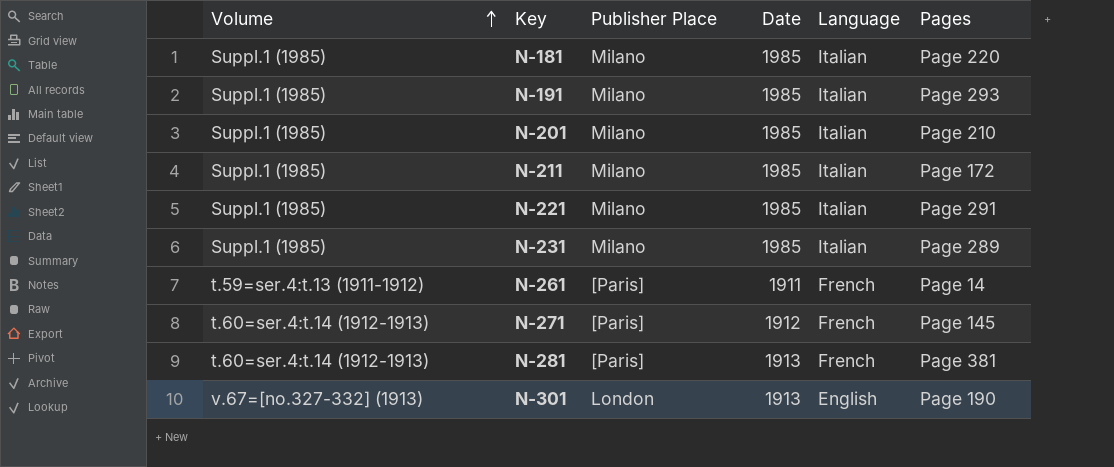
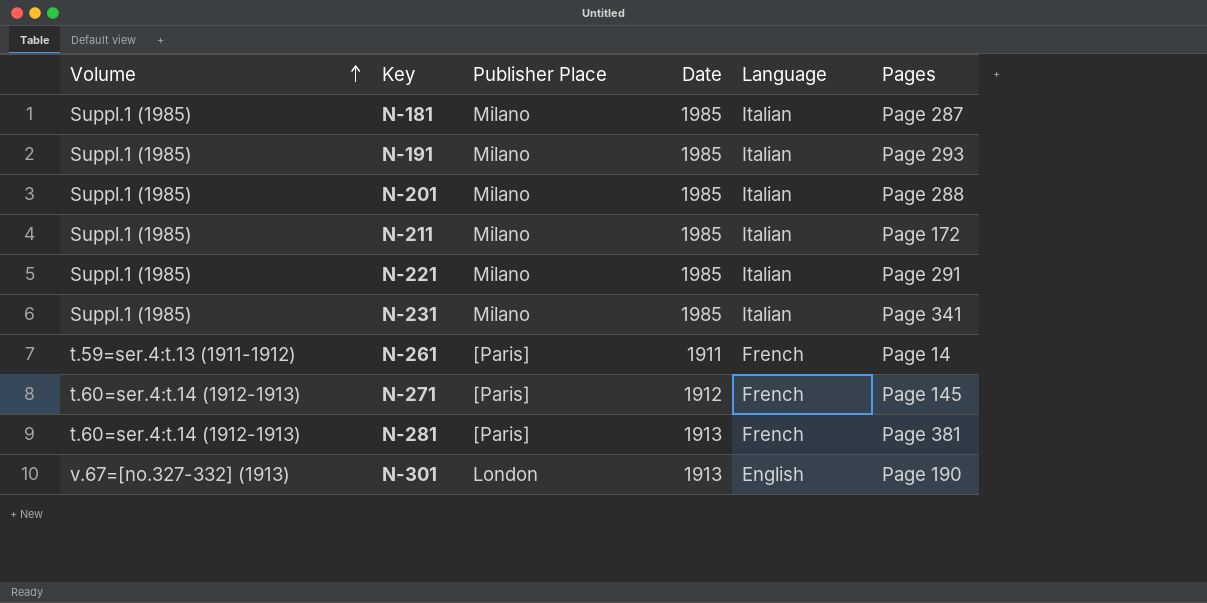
N-181 | Pages: Page 220 -> Page 287
N-201 | Pages: Page 210 -> Page 288
N-231 | Pages: Page 289 -> Page 341

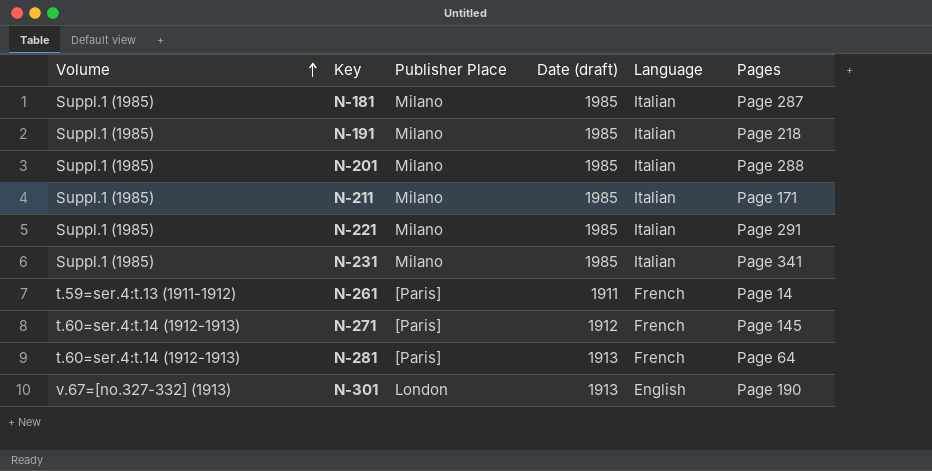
column name: Date -> Date (draft)
N-191 | Pages: Page 293 -> Page 218
N-211 | Pages: Page 172 -> Page 171
N-281 | Pages: Page 381 -> Page 64

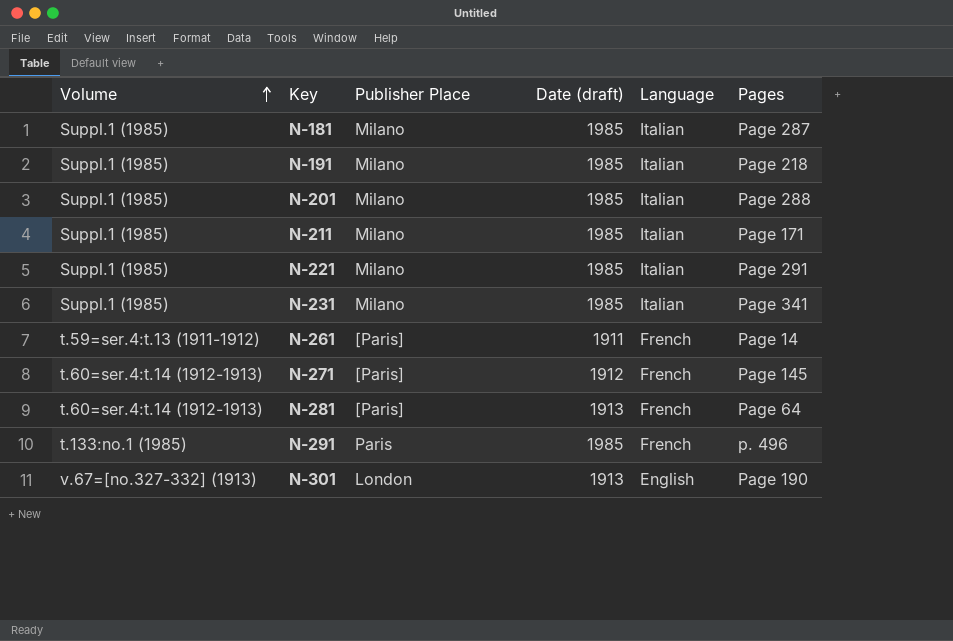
row N-291: none -> t.133:no.1 (1985) | Paris | 1985 | French | p. 496

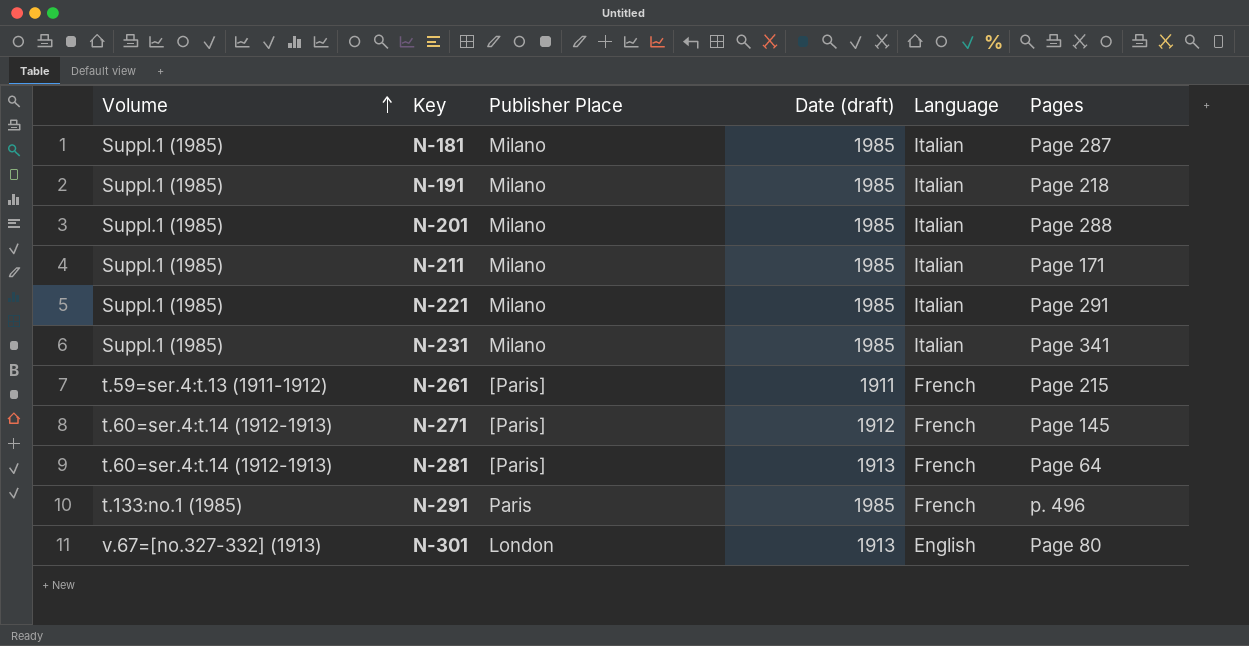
N-261 | Pages: Page 14 -> Page 215
N-301 | Pages: Page 190 -> Page 80

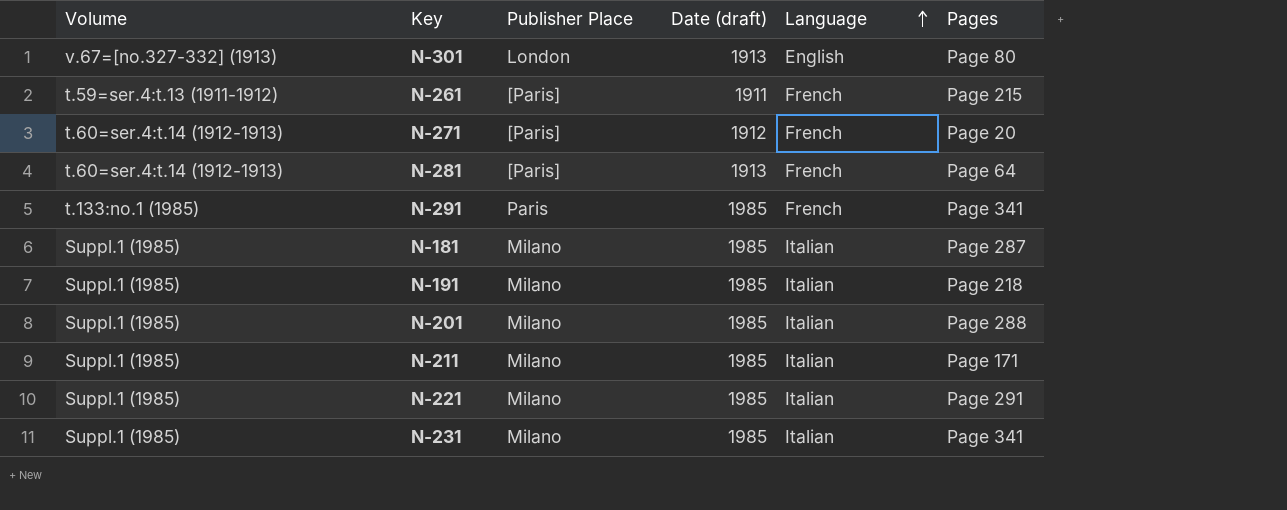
row order: Volume ascending -> Language ascending
N-271 | Pages: Page 145 -> Page 20
N-291 | Pages: p. 496 -> Page 341

